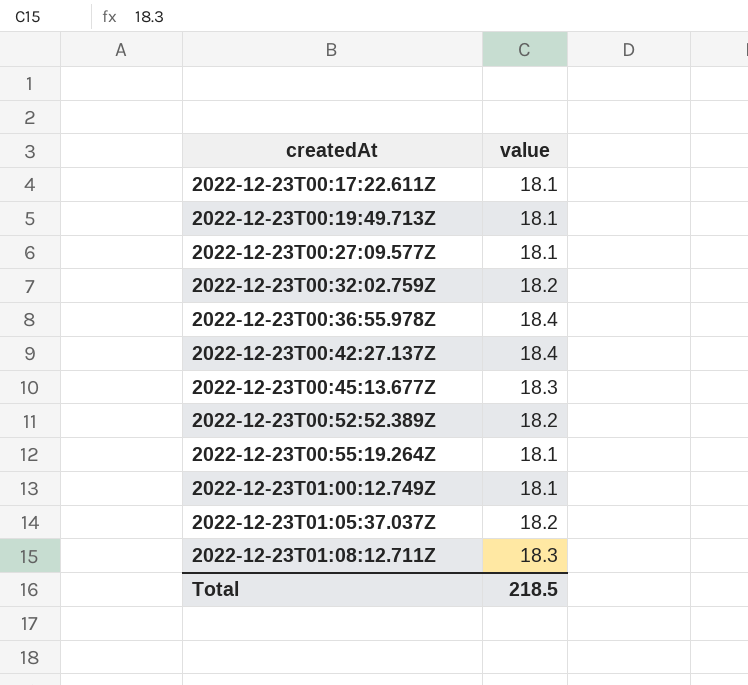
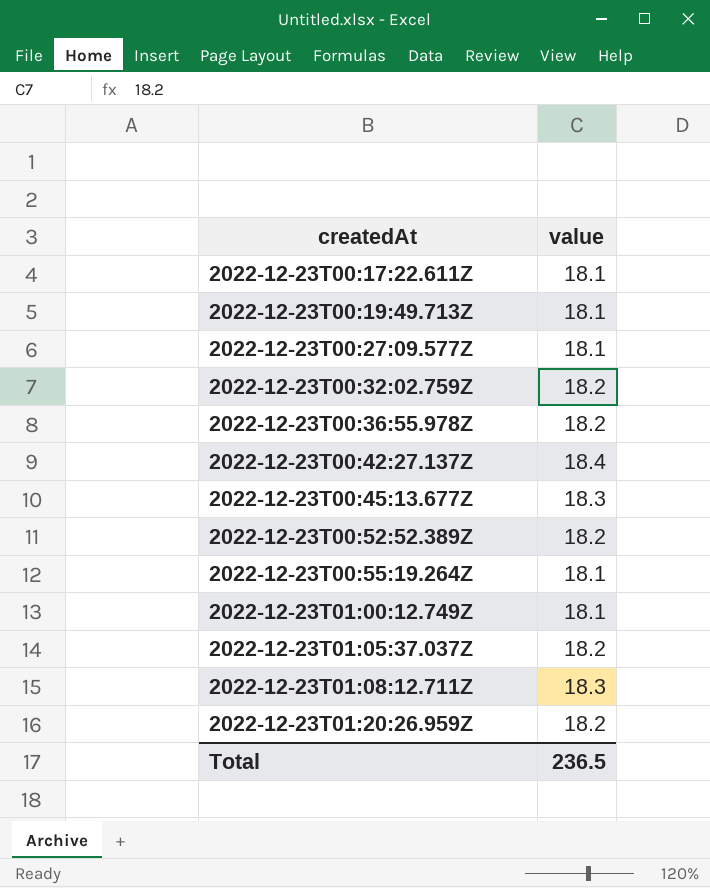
2022-12-23T00:36:55.978Z | value: 18.4 -> 18.2
row 2022-12-23T01:20:26.959Z: none -> 18.2
Total | value: 218.5 -> 236.5

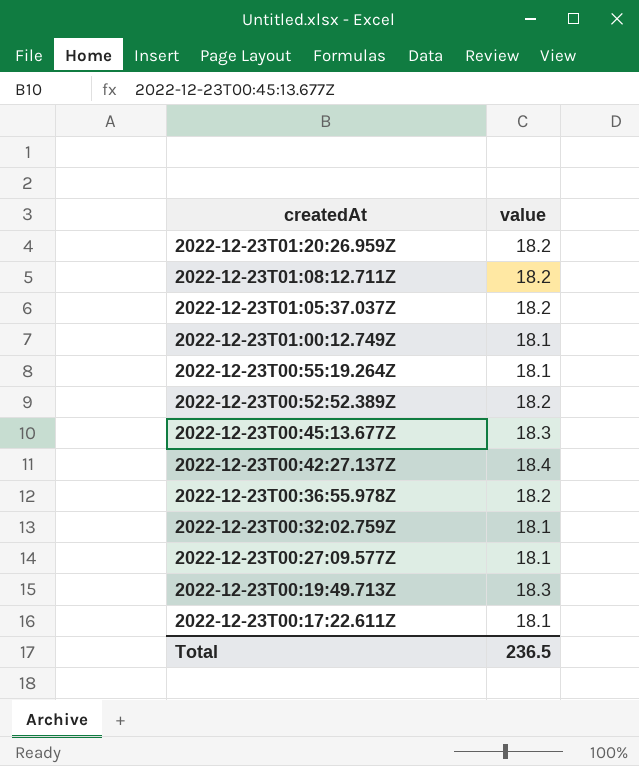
row order: createdAt ascending -> createdAt descending
2022-12-23T01:08:12.711Z | value: 18.3 -> 18.2
2022-12-23T00:32:02.759Z | value: 18.2 -> 18.1
2022-12-23T00:19:49.713Z | value: 18.1 -> 18.3

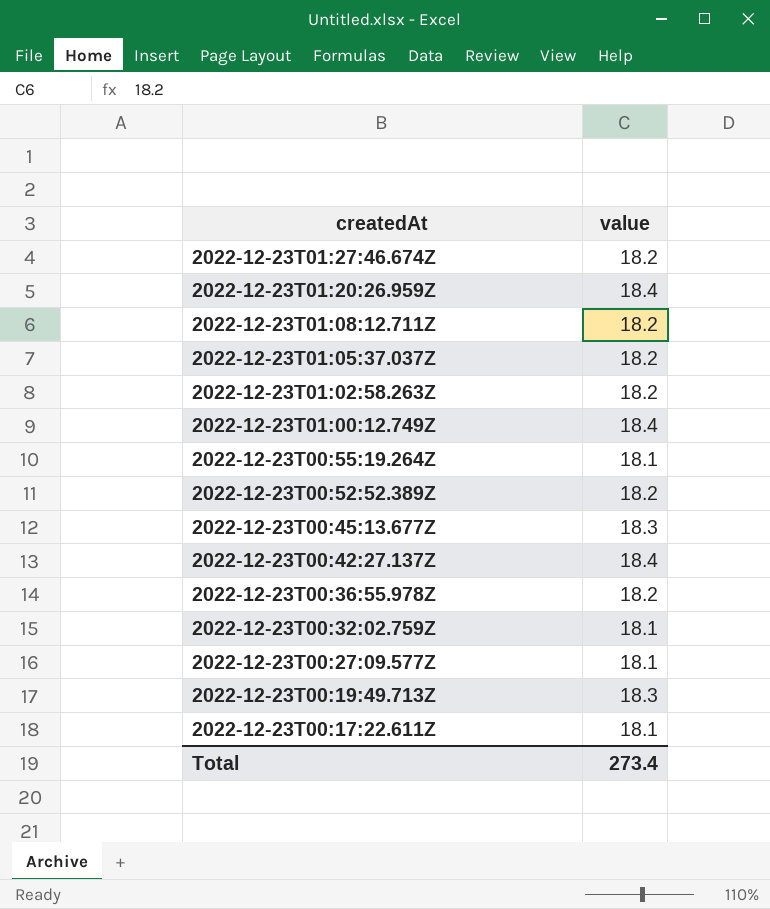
row 2022-12-23T01:27:46.674Z: none -> 18.2
2022-12-23T01:20:26.959Z | value: 18.2 -> 18.4
row 2022-12-23T01:02:58.263Z: none -> 18.2
2022-12-23T01:00:12.749Z | value: 18.1 -> 18.4
Total | value: 236.5 -> 273.4

